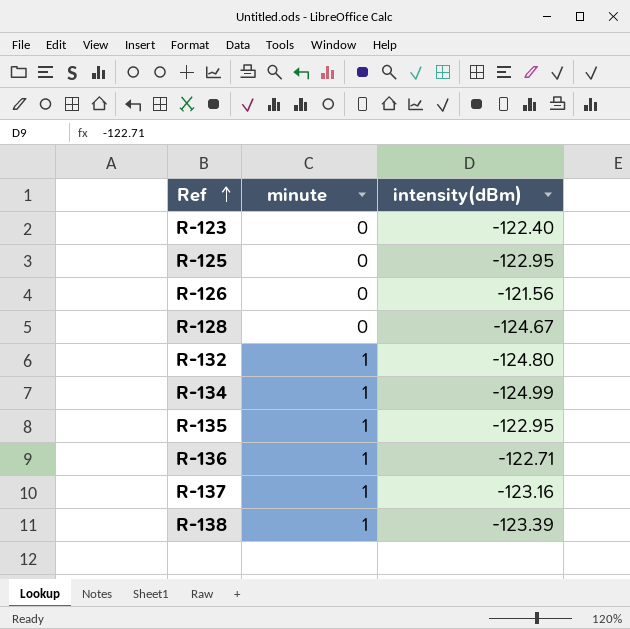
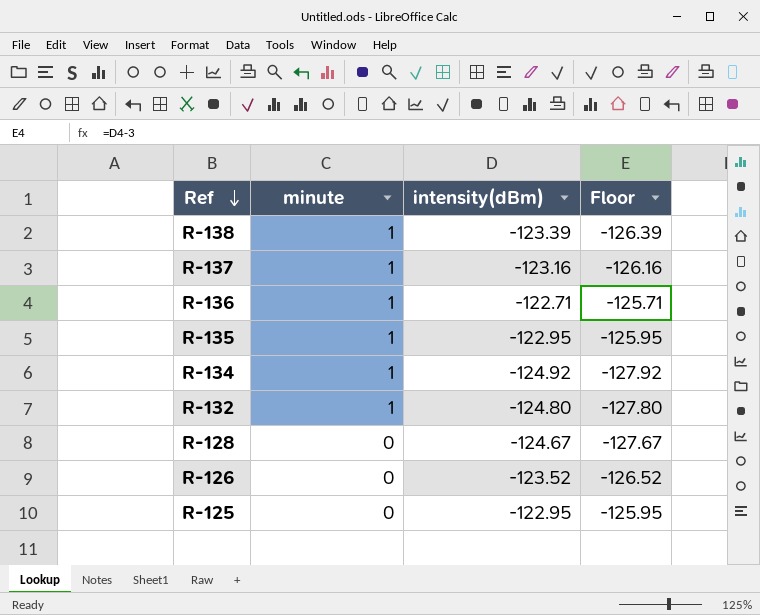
row order: Ref ascending -> Ref descending
column Floor | formula: none -> [intensity(dBm)] - 3
row R-123: 0 | -122.40 -> none
R-134 | intensity(dBm): -124.99 -> -124.92
R-126 | intensity(dBm): -121.56 -> -123.52

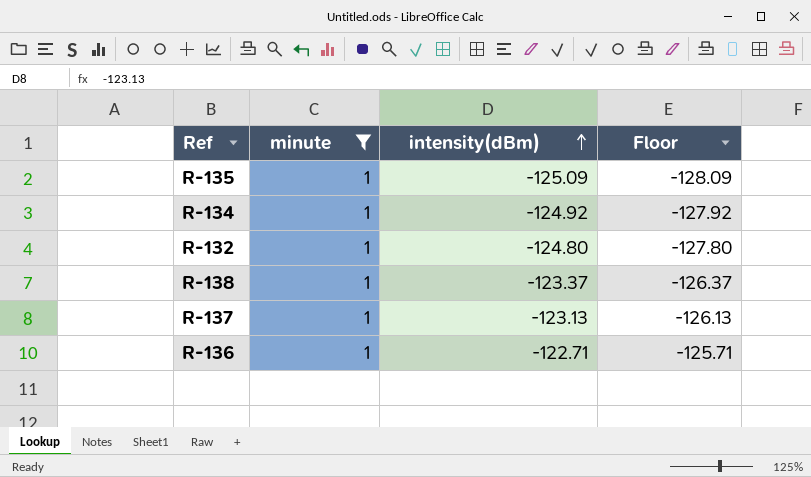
filter: none -> minute = 1
row order: Ref descending -> intensity(dBm) ascending
R-135 | intensity(dBm): -122.95 -> -125.09
R-135 | Floor: -125.95 -> -128.09
R-138 | intensity(dBm): -123.39 -> -123.37
R-138 | Floor: -126.39 -> -126.37
R-137 | intensity(dBm): -123.16 -> -123.13
R-137 | Floor: -126.16 -> -126.13

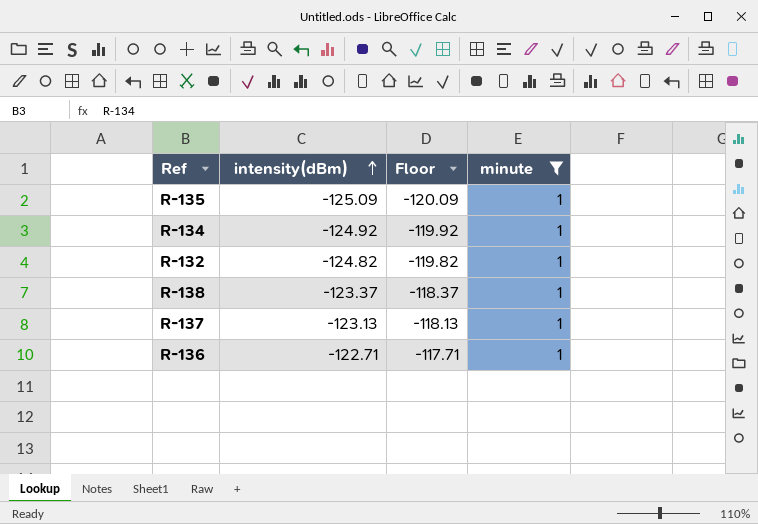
column Floor | formula: [intensity(dBm)] - 3 -> [intensity(dBm)] + 5
column minute | position: 2 -> 4
R-132 | intensity(dBm): -124.80 -> -124.82

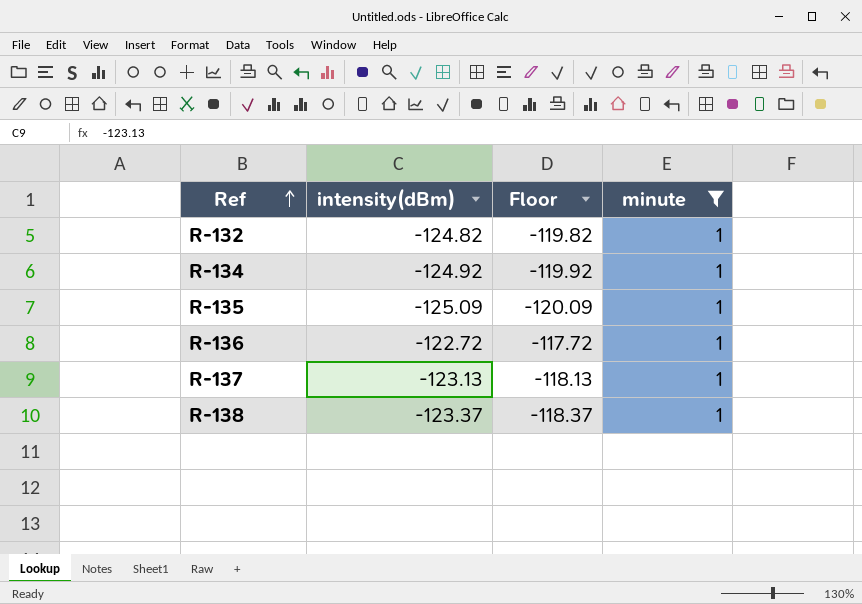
row order: intensity(dBm) ascending -> Ref ascending
R-136 | intensity(dBm): -122.71 -> -122.72
R-136 | Floor: -117.71 -> -117.72

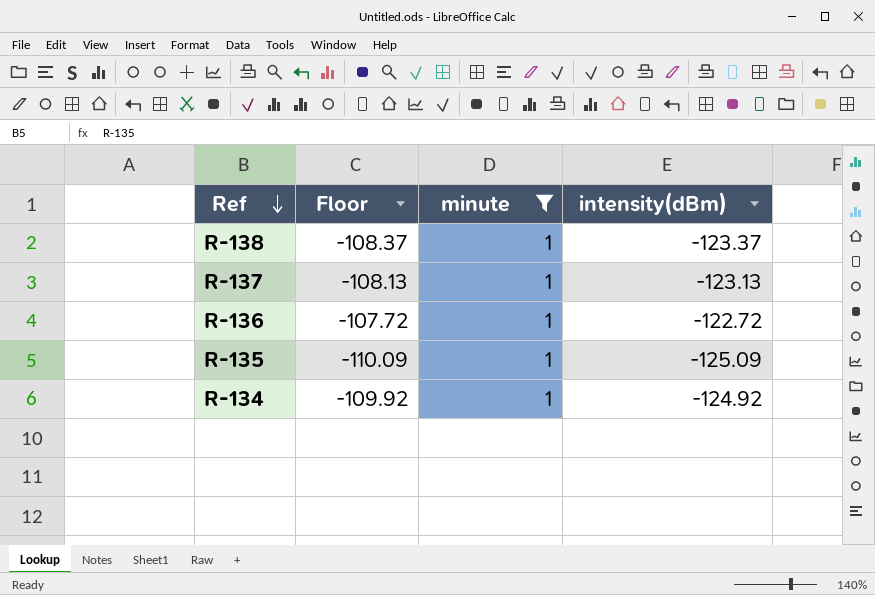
row order: Ref ascending -> Ref descending
column Floor | formula: [intensity(dBm)] + 5 -> [intensity(dBm)] + 15
column intensity(dBm) | position: 2 -> 4
row R-132: -124.82 | -119.82 | 1 -> none

